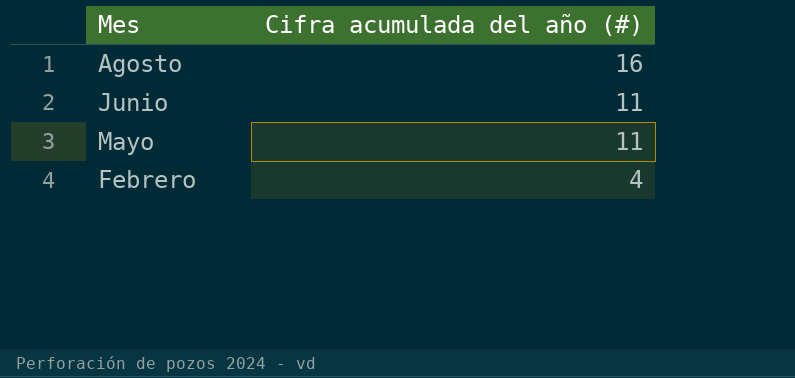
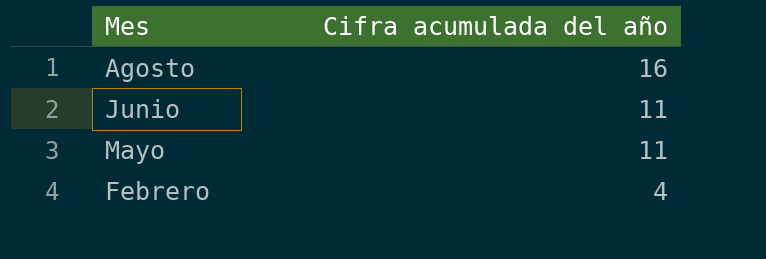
column name: Cifra acumulada del año (#) -> Cifra acumulada del año

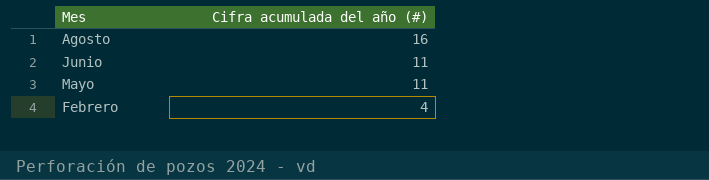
column name: Cifra acumulada del año -> Cifra acumulada del año (#)

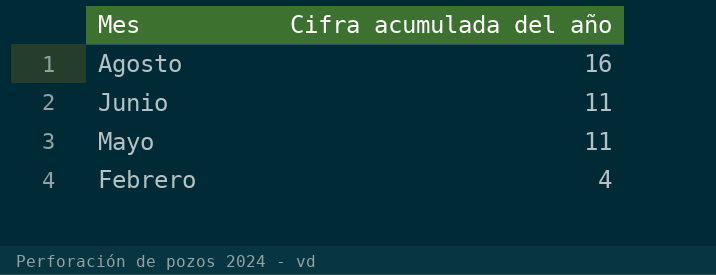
column name: Cifra acumulada del año (#) -> Cifra acumulada del año

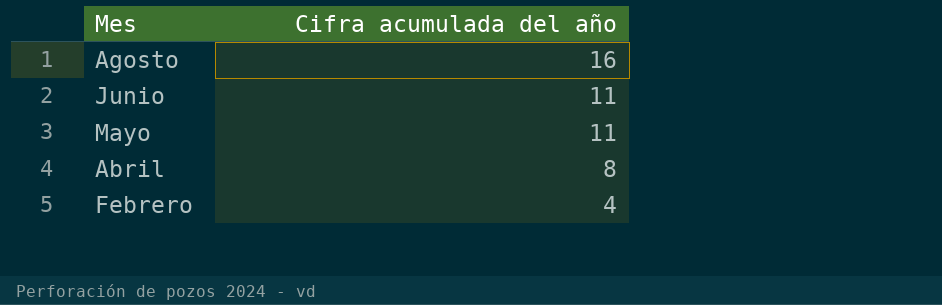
row Abril: none -> 8

